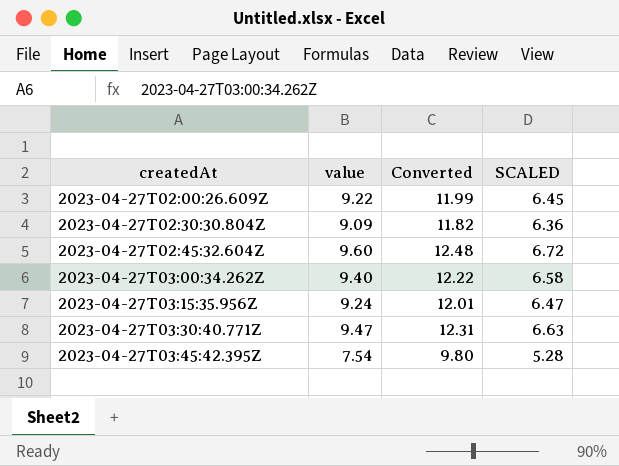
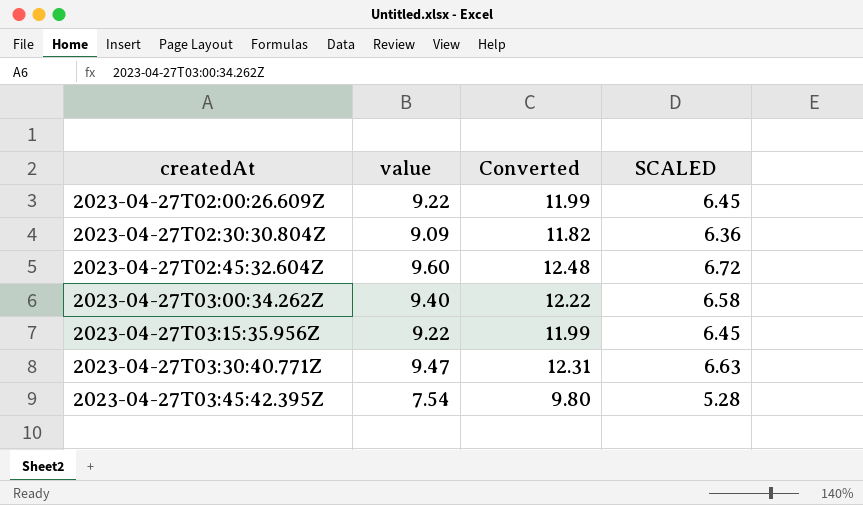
2023-04-27T03:15:35.956Z | value: 9.24 -> 9.22
2023-04-27T03:15:35.956Z | Converted: 12.01 -> 11.99
2023-04-27T03:15:35.956Z | SCALED: 6.47 -> 6.45

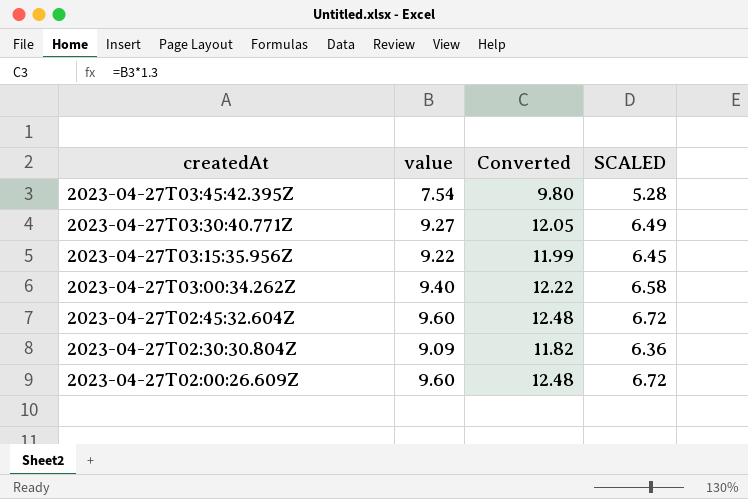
row order: createdAt ascending -> createdAt descending
2023-04-27T03:30:40.771Z | value: 9.47 -> 9.27
2023-04-27T03:30:40.771Z | Converted: 12.31 -> 12.05
2023-04-27T03:30:40.771Z | SCALED: 6.63 -> 6.49
2023-04-27T02:00:26.609Z | value: 9.22 -> 9.60
2023-04-27T02:00:26.609Z | Converted: 11.99 -> 12.48
2023-04-27T02:00:26.609Z | SCALED: 6.45 -> 6.72

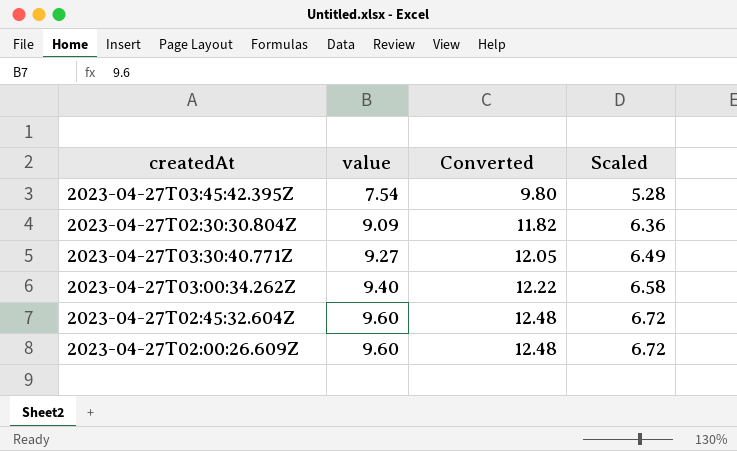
row order: createdAt descending -> value ascending
column name: SCALED -> Scaled
row 2023-04-27T03:15:35.956Z: 9.22 | 11.99 | 6.45 -> none

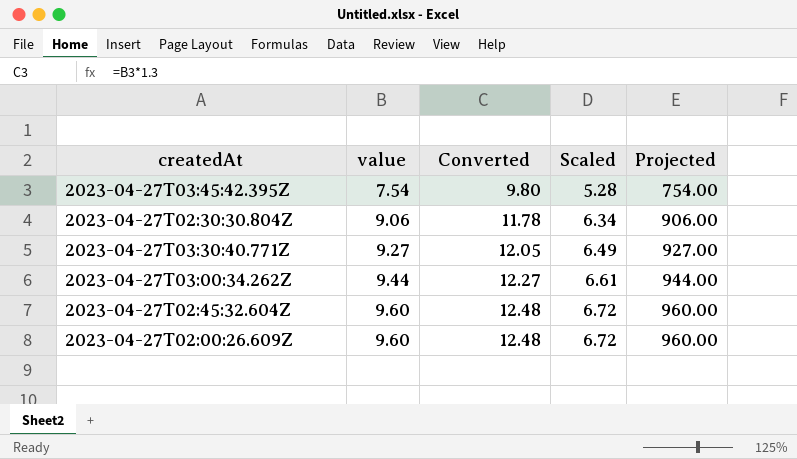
column Projected | formula: none -> [value] * 100
2023-04-27T02:30:30.804Z | value: 9.09 -> 9.06
2023-04-27T02:30:30.804Z | Converted: 11.82 -> 11.78
2023-04-27T02:30:30.804Z | Scaled: 6.36 -> 6.34
2023-04-27T03:00:34.262Z | value: 9.40 -> 9.44
2023-04-27T03:00:34.262Z | Converted: 12.22 -> 12.27
2023-04-27T03:00:34.262Z | Scaled: 6.58 -> 6.61

